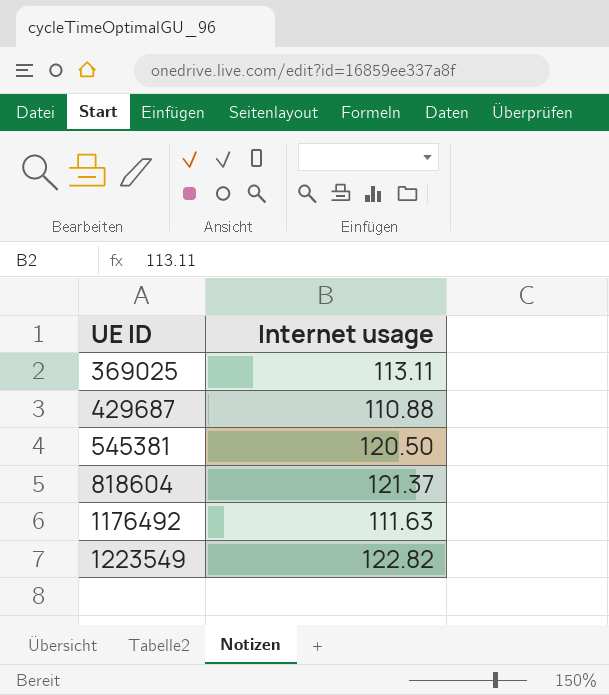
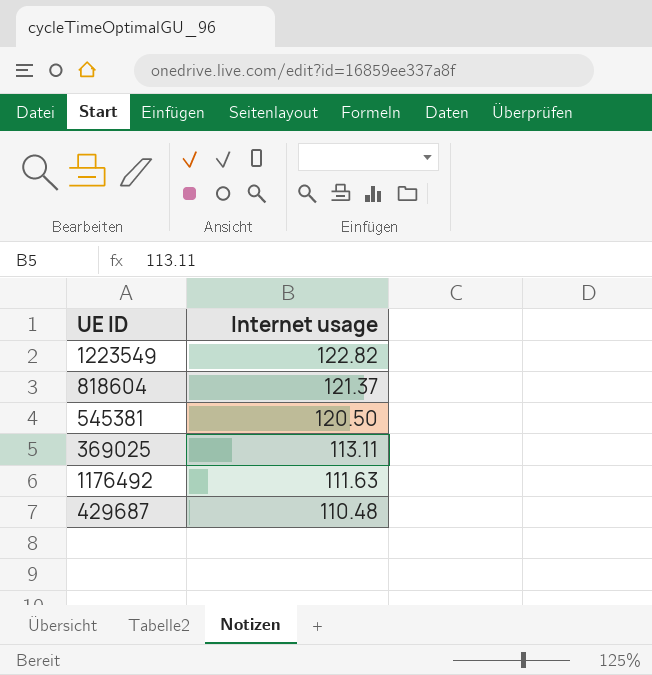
row order: UE ID ascending -> Internet usage descending
429687 | Internet usage: 110.88 -> 110.48

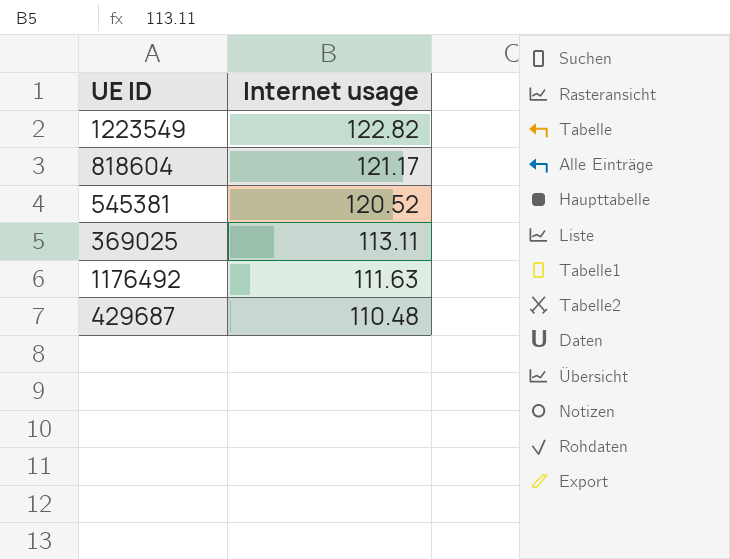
818604 | Internet usage: 121.37 -> 121.17
545381 | Internet usage: 120.50 -> 120.52

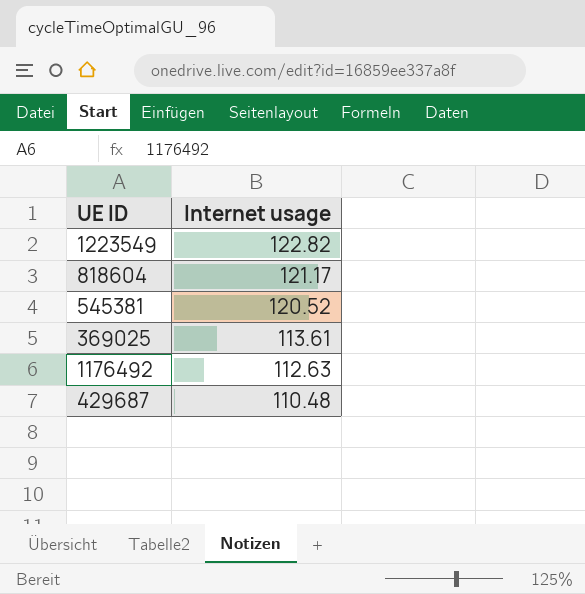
369025 | Internet usage: 113.11 -> 113.61
1176492 | Internet usage: 111.63 -> 112.63

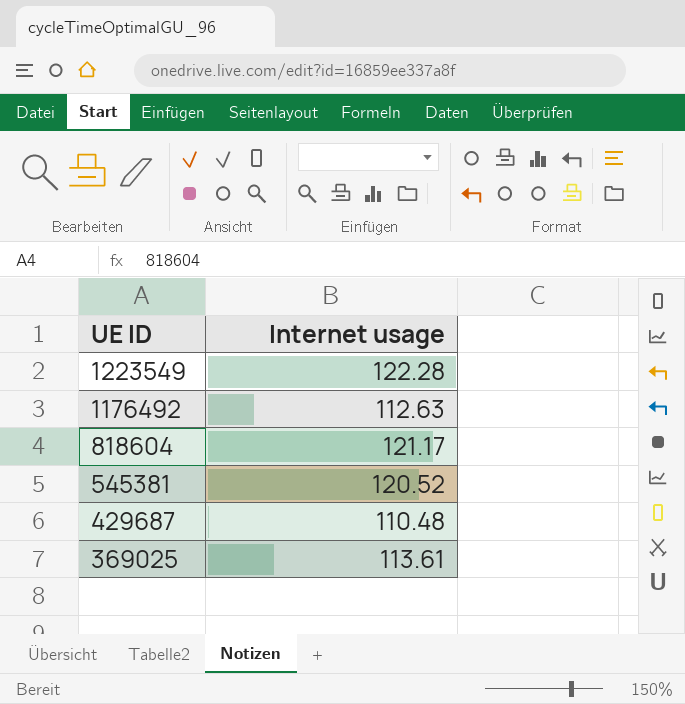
row order: Internet usage descending -> UE ID descending
1223549 | Internet usage: 122.82 -> 122.28

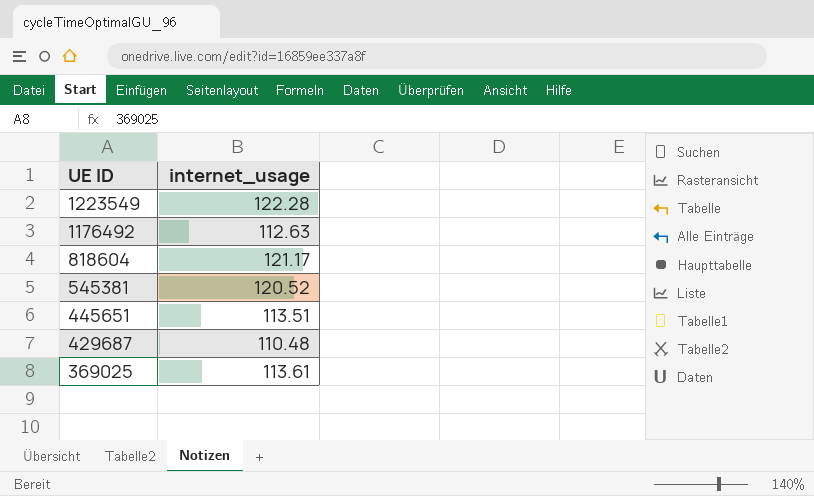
column name: Internet usage -> internet_usage
row 445651: none -> 113.51

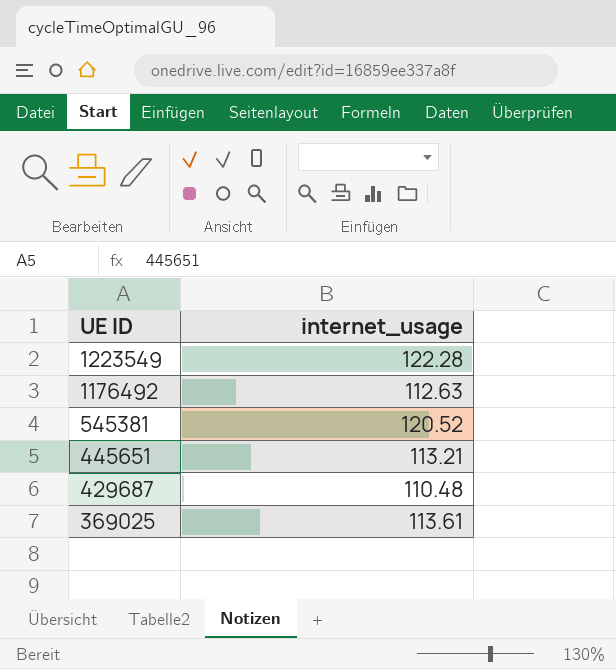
row 818604: 121.17 -> none
445651 | internet_usage: 113.51 -> 113.21

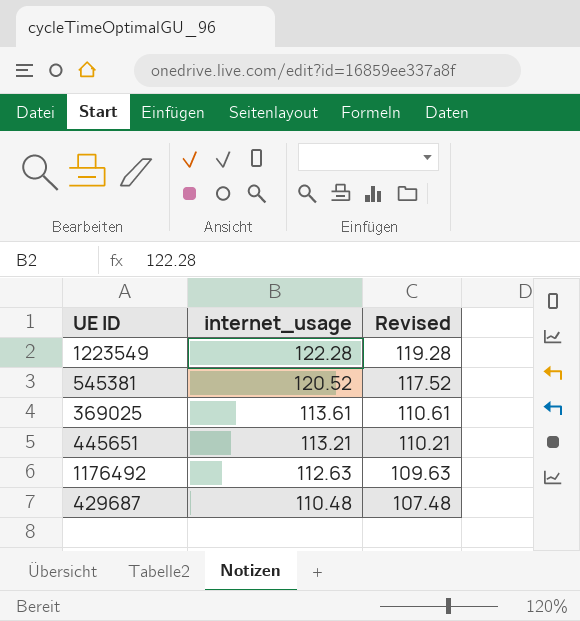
row order: UE ID descending -> internet_usage descending
column Revised | formula: none -> [internet_usage] - 3

